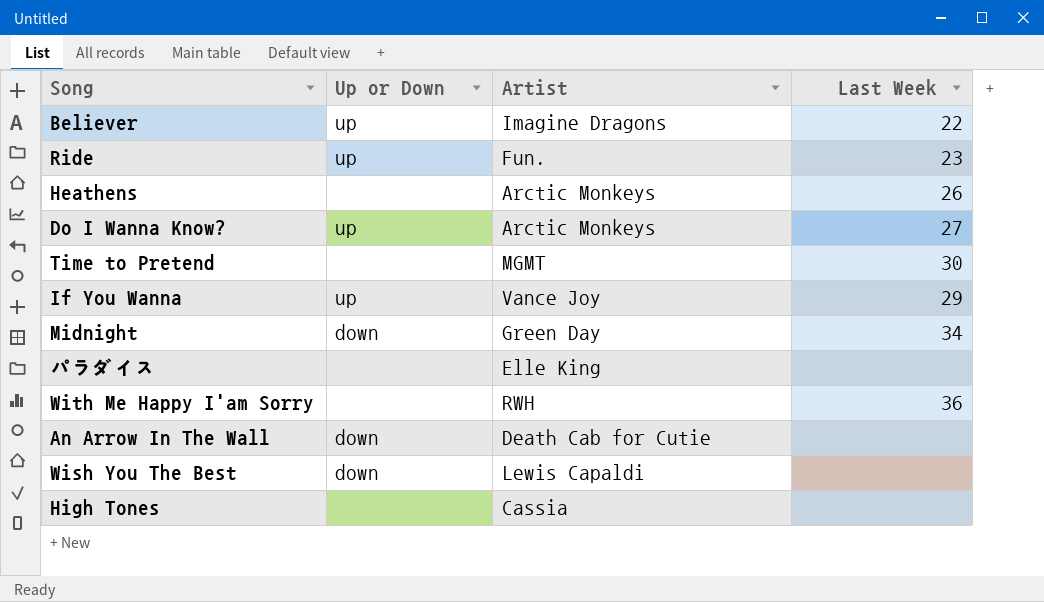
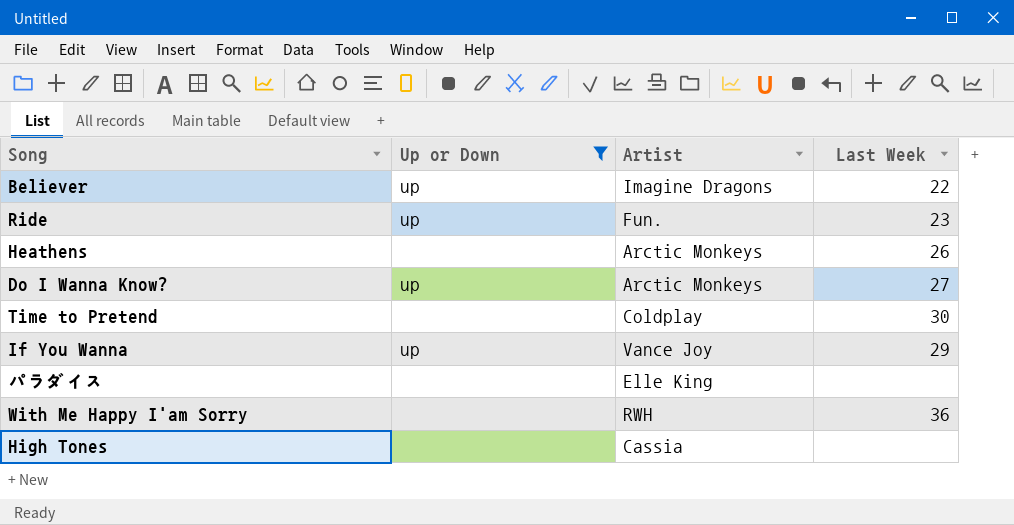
filter: none -> Up or Down != down
Time to Pretend | Artist: MGMT -> Coldplay

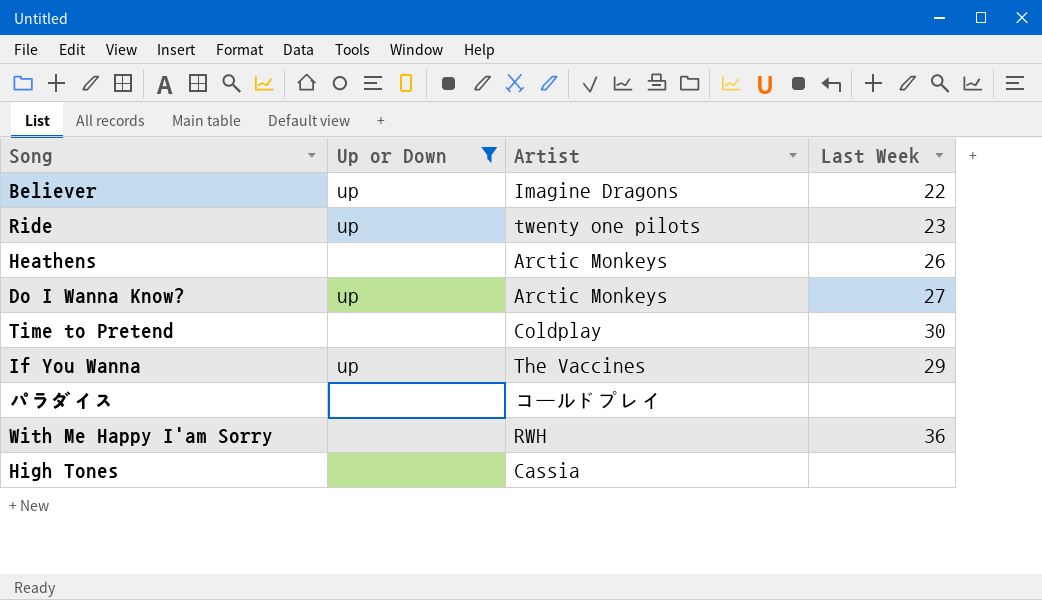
Ride | Artist: Fun. -> twenty one pilots
If You Wanna | Artist: Vance Joy -> The Vaccines
パラダイス | Artist: Elle King -> コールドプレイ

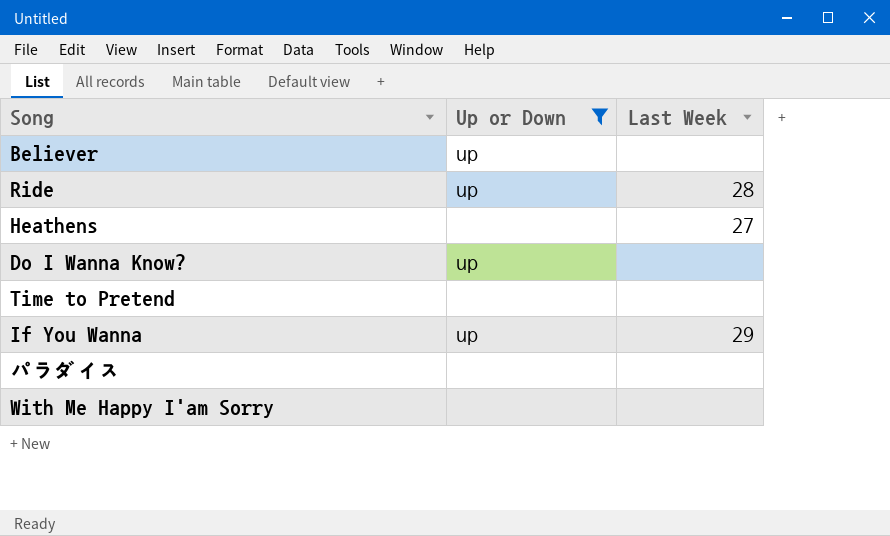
column Artist | position: 3 -> none
row High Tones: none | Cassia | none -> none
Believer | Last Week: 22 -> none
Ride | Last Week: 23 -> 28
Heathens | Last Week: 26 -> 27
Do I Wanna Know? | Last Week: 27 -> none
Time to Pretend | Last Week: 30 -> none
With Me Happy I'am Sorry | Last Week: 36 -> none

